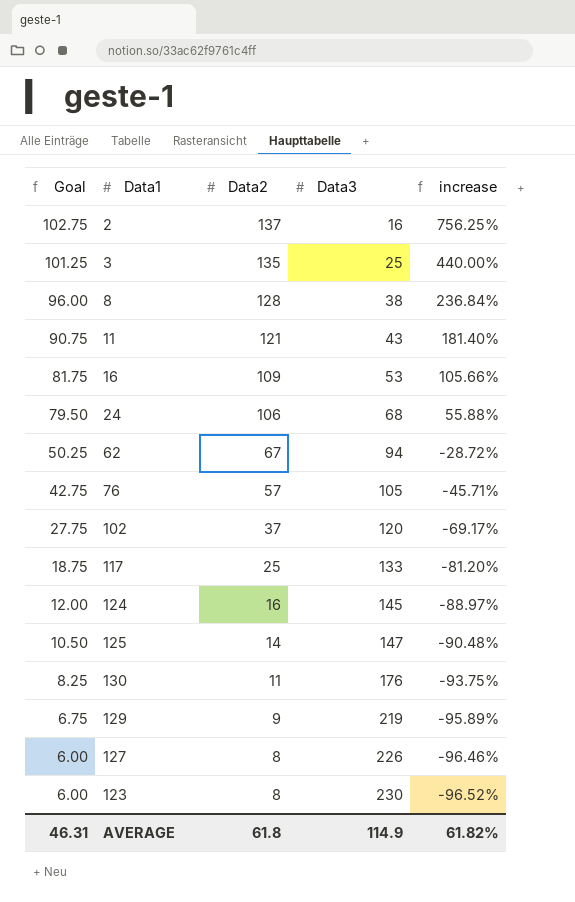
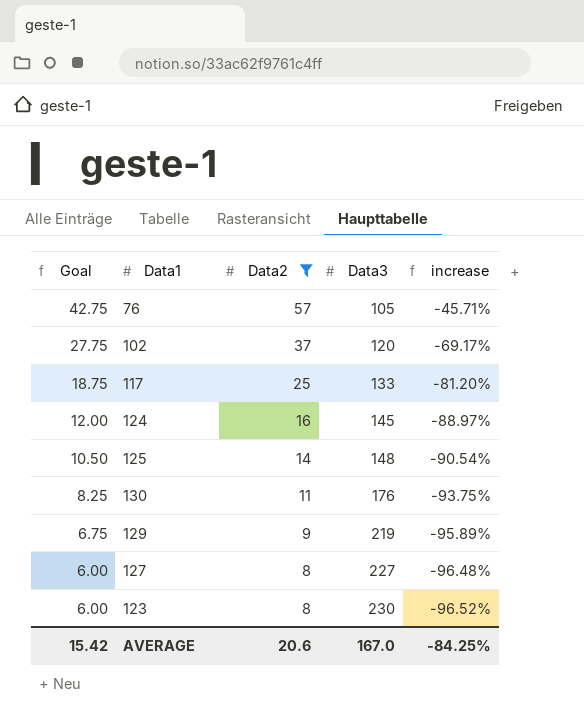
filter: none -> Data2 <= 57
125 | Data3: 147 -> 148
125 | increase: -90.48% -> -90.54%
127 | Data3: 226 -> 227
127 | increase: -96.46% -> -96.48%
AVERAGE | Goal: 46.31 -> 15.42
AVERAGE | Data2: 61.8 -> 20.6
AVERAGE | Data3: 114.9 -> 167.0
AVERAGE | increase: 61.82% -> -84.25%

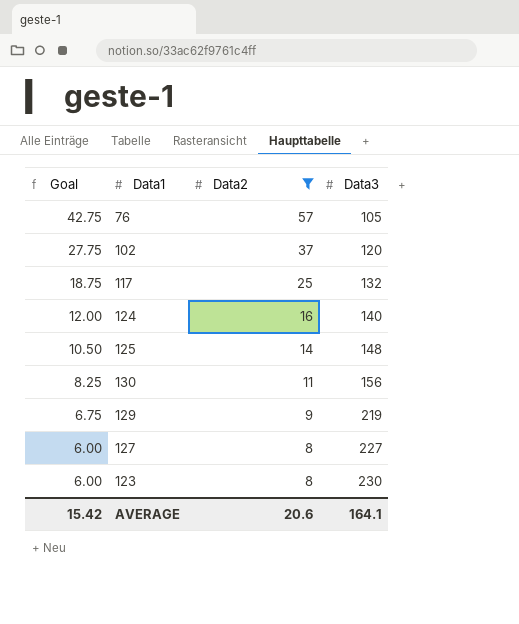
column increase | formula: ([Data2] - [Data3]) / [Data3] -> none
117 | Data3: 133 -> 132
124 | Data3: 145 -> 140
130 | Data3: 176 -> 156
AVERAGE | Data3: 167.0 -> 164.1

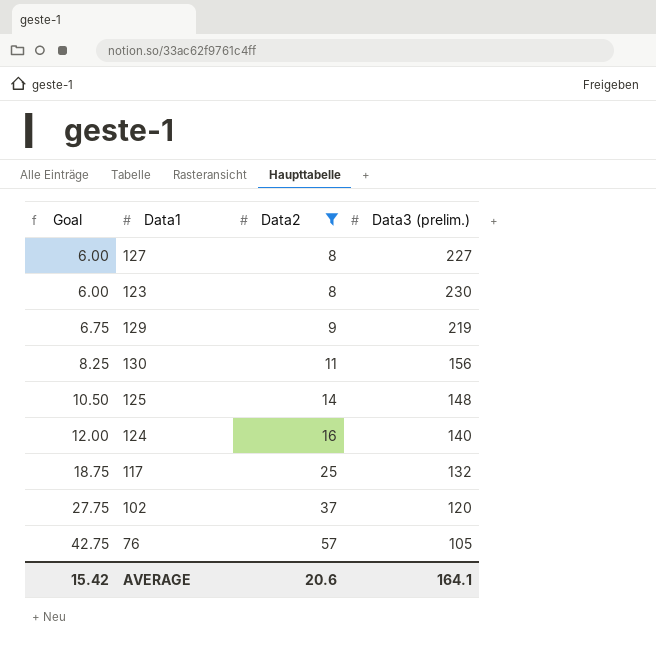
row order: Goal descending -> Goal ascending
column name: Data3 -> Data3 (prelim.)

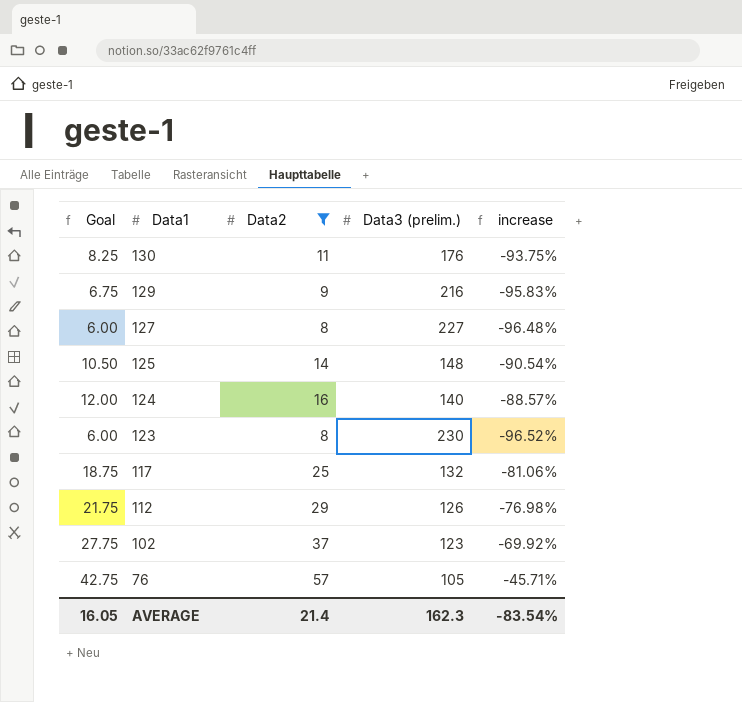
row order: Goal ascending -> Data1 descending
column increase | formula: none -> ([Data2] - [Data3 (prelim.)]) / [Data3 (prelim.)]
130 | Data3 (prelim.): 156 -> 176
129 | Data3 (prelim.): 219 -> 216
row 112: none -> 21.75 | 29 | 126 | -76.98%
102 | Data3 (prelim.): 120 -> 123
AVERAGE | Goal: 15.42 -> 16.05
AVERAGE | Data2: 20.6 -> 21.4
AVERAGE | Data3 (prelim.): 164.1 -> 162.3

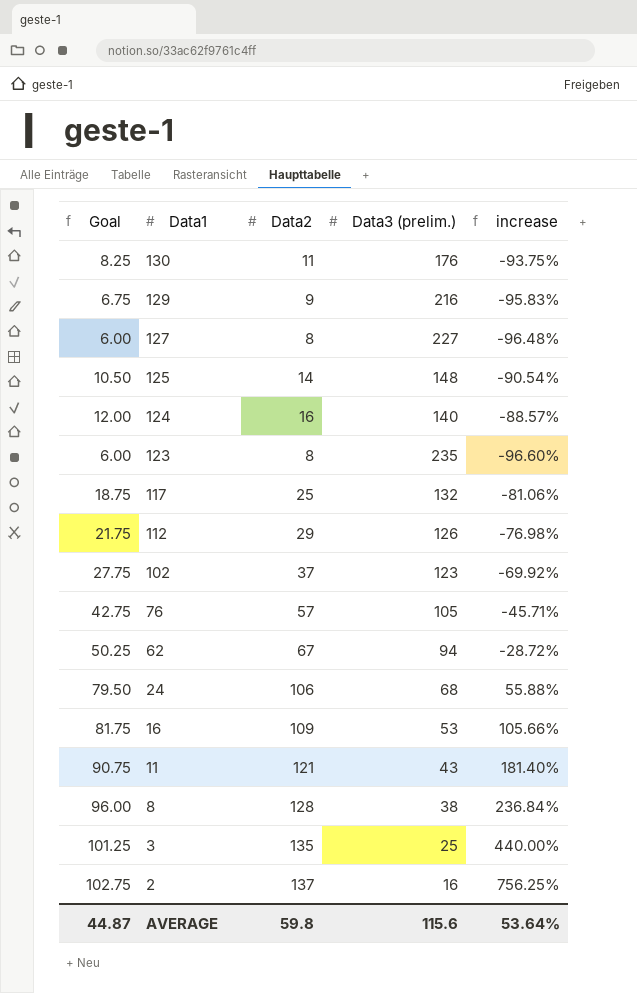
filter: Data2 <= 57 -> none
123 | Data3 (prelim.): 230 -> 235
123 | increase: -96.52% -> -96.60%
AVERAGE | Goal: 16.05 -> 44.87
AVERAGE | Data2: 21.4 -> 59.8
AVERAGE | Data3 (prelim.): 162.3 -> 115.6
AVERAGE | increase: -83.54% -> 53.64%

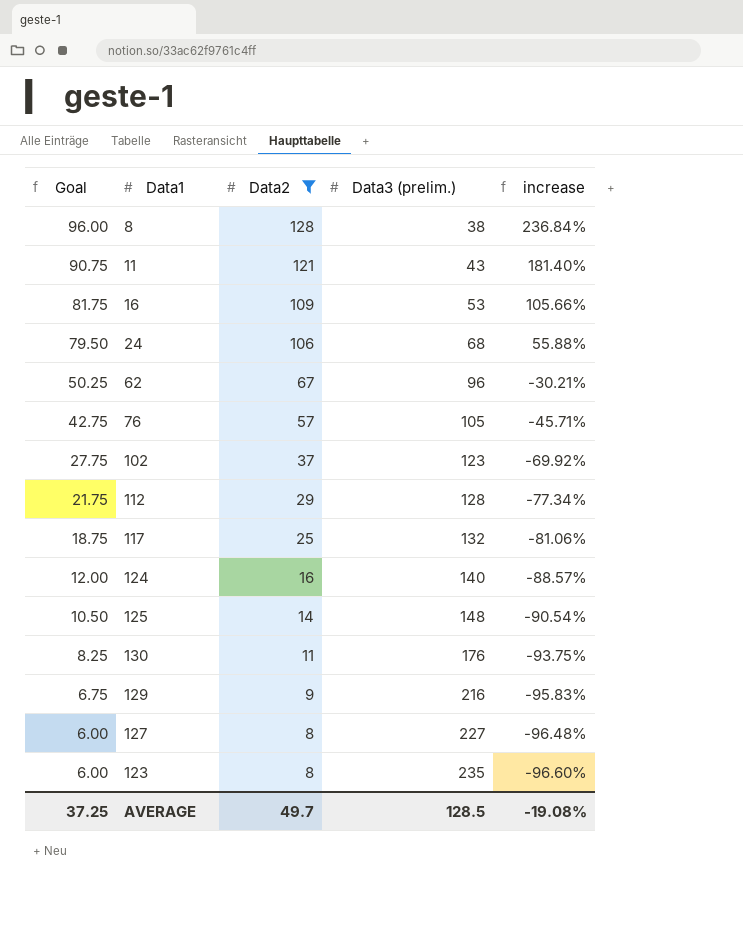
filter: none -> Data2 <= 128
row order: Data1 descending -> Goal descending
62 | Data3 (prelim.): 94 -> 96
62 | increase: -28.72% -> -30.21%
112 | Data3 (prelim.): 126 -> 128
112 | increase: -76.98% -> -77.34%
AVERAGE | Goal: 44.87 -> 37.25
AVERAGE | Data2: 59.8 -> 49.7
AVERAGE | Data3 (prelim.): 115.6 -> 128.5
AVERAGE | increase: 53.64% -> -19.08%

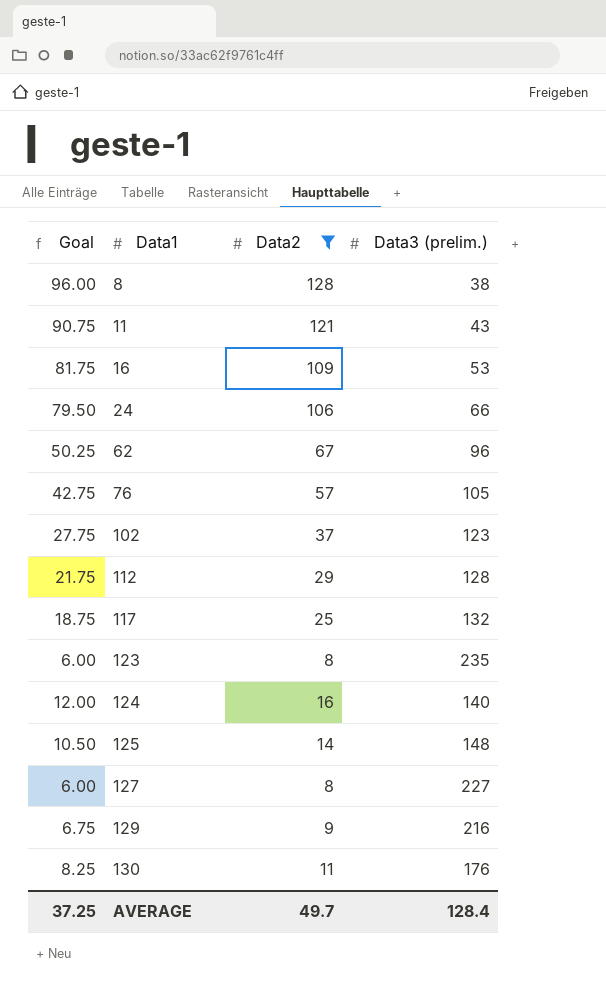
row order: Goal descending -> Data1 ascending
column increase | formula: ([Data2] - [Data3 (prelim.)]) / [Data3 (prelim.)] -> none
24 | Data3 (prelim.): 68 -> 66
AVERAGE | Data3 (prelim.): 128.5 -> 128.4

